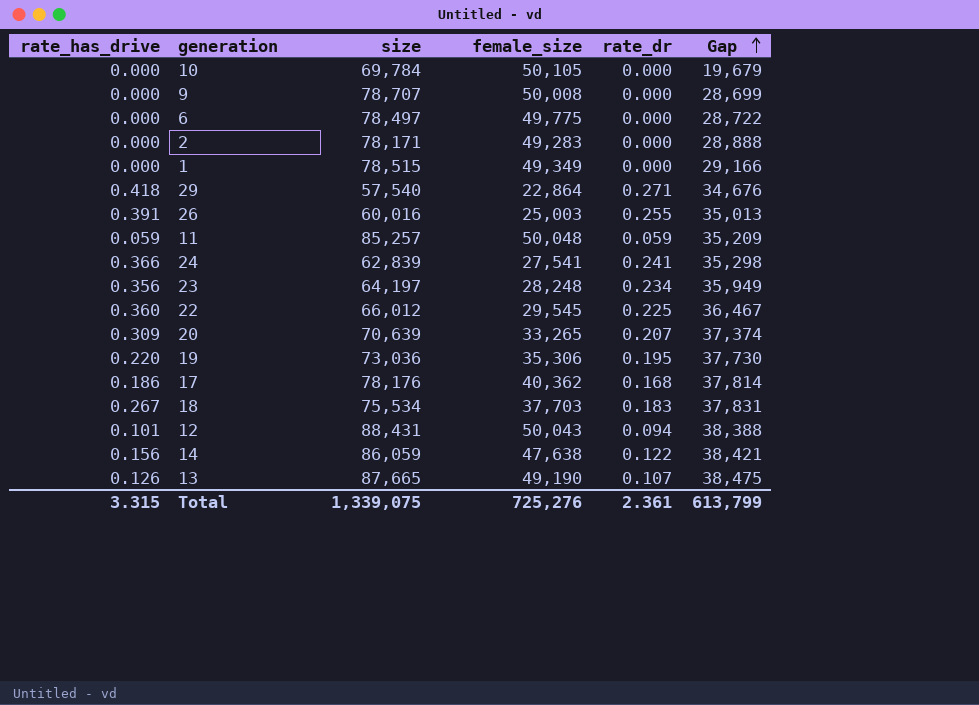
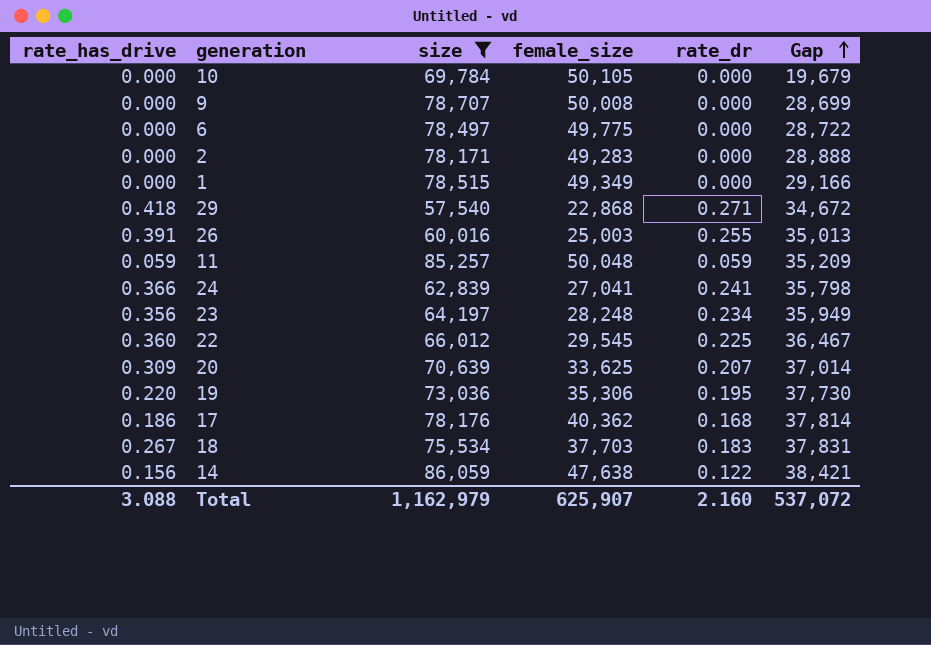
filter: none -> size <= 86,059
29 | female_size: 22,864 -> 22,868
29 | Gap: 34,676 -> 34,672
24 | female_size: 27,541 -> 27,041
24 | Gap: 35,298 -> 35,798
20 | female_size: 33,265 -> 33,625
20 | Gap: 37,374 -> 37,014
Total | rate_has_drive: 3.315 -> 3.088
Total | size: 1,339,075 -> 1,162,979
Total | female_size: 725,276 -> 625,907
Total | rate_dr: 2.361 -> 2.160
Total | Gap: 613,799 -> 537,072

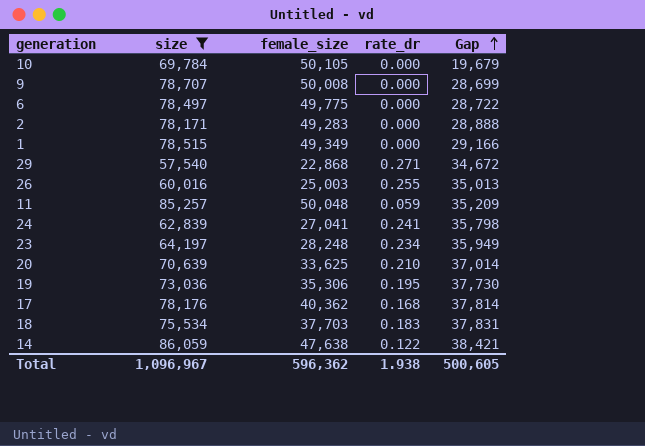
column rate_has_drive | position: 1 -> none
row 22: 0.360 | 66,012 | 29,545 | 0.225 | 36,467 -> none
20 | rate_dr: 0.207 -> 0.210
Total | size: 1,162,979 -> 1,096,967
Total | female_size: 625,907 -> 596,362
Total | rate_dr: 2.160 -> 1.938
Total | Gap: 537,072 -> 500,605

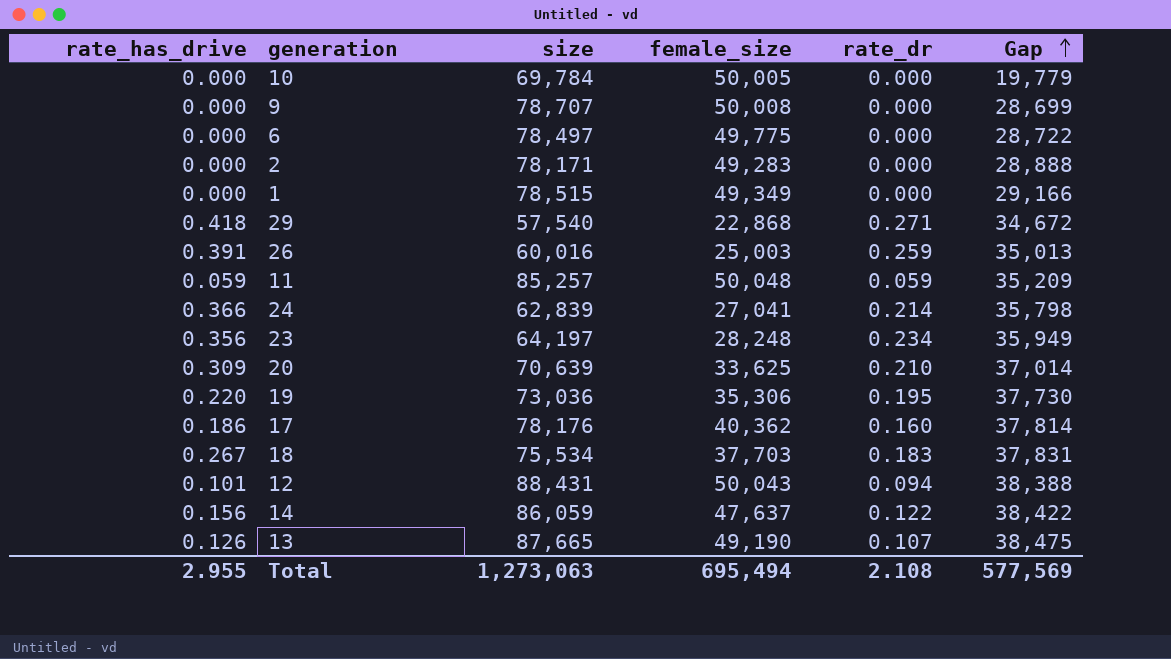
filter: size <= 86,059 -> none
column rate_has_drive | position: none -> 1
10 | female_size: 50,105 -> 50,005
10 | Gap: 19,679 -> 19,779
26 | rate_dr: 0.255 -> 0.259
24 | rate_dr: 0.241 -> 0.214
17 | rate_dr: 0.168 -> 0.160
14 | female_size: 47,638 -> 47,637
14 | Gap: 38,421 -> 38,422
Total | size: 1,096,967 -> 1,273,063
Total | female_size: 596,362 -> 695,494
Total | rate_dr: 1.938 -> 2.108
Total | Gap: 500,605 -> 577,569

